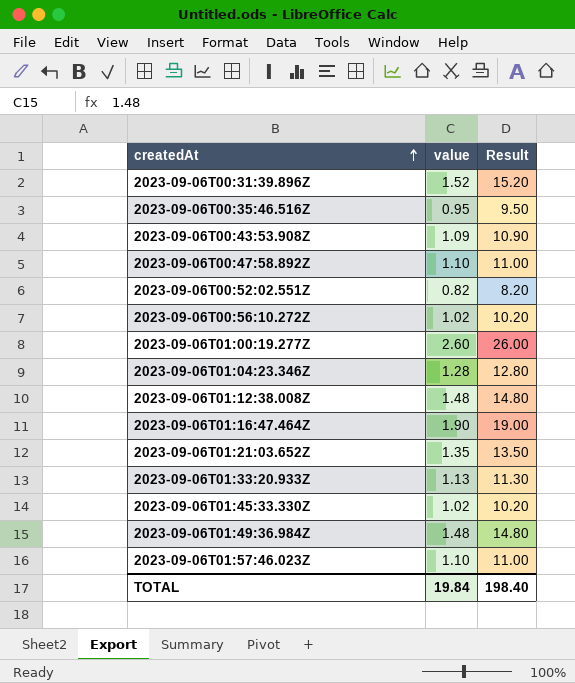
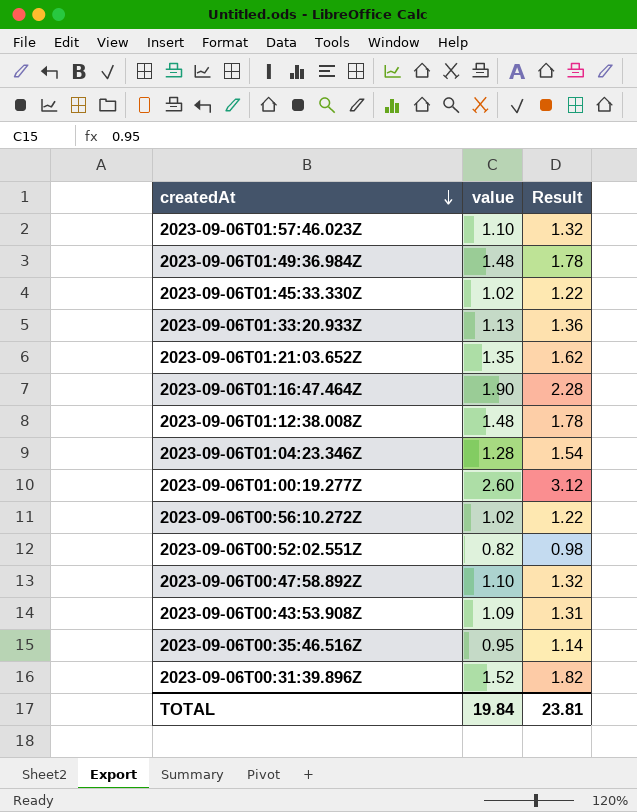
row order: createdAt ascending -> createdAt descending
column Result | formula: [value] * 10 -> [value] * 1.2
TOTAL | Result: 198.40 -> 23.81

